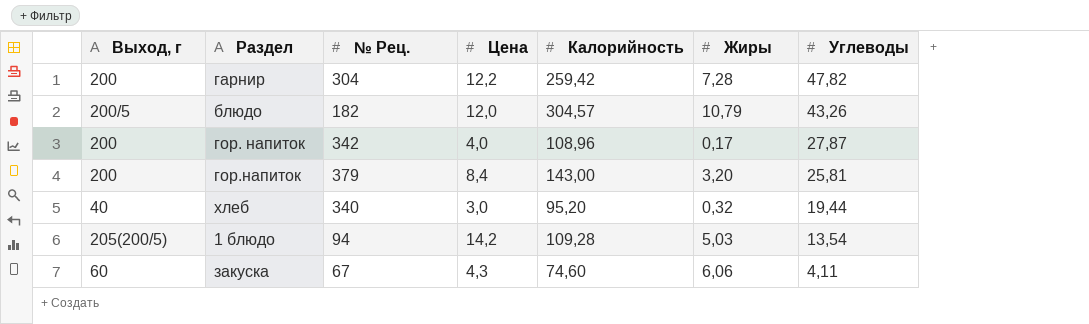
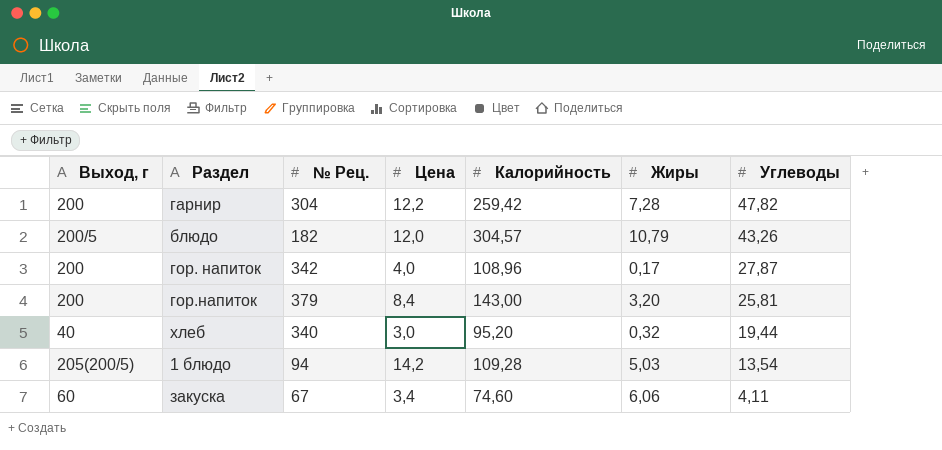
закуска | Цена: 4,3 -> 3,4

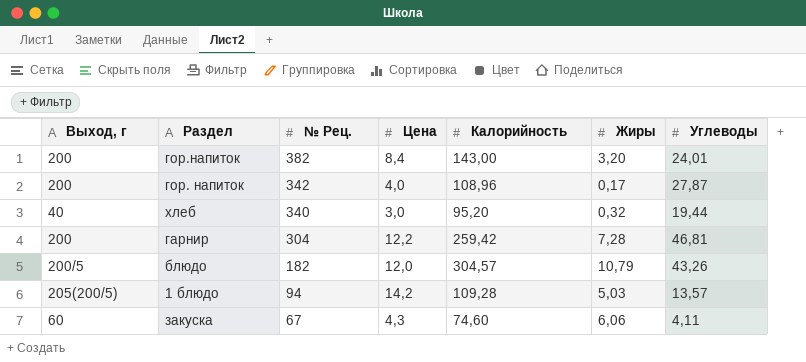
row order: Углеводы descending -> № Рец. descending
гор.напиток | № Рец.: 379 -> 382
гор.напиток | Углеводы: 25,81 -> 24,01
гарнир | Углеводы: 47,82 -> 46,81
1 блюдо | Углеводы: 13,54 -> 13,57
закуска | Цена: 3,4 -> 4,3

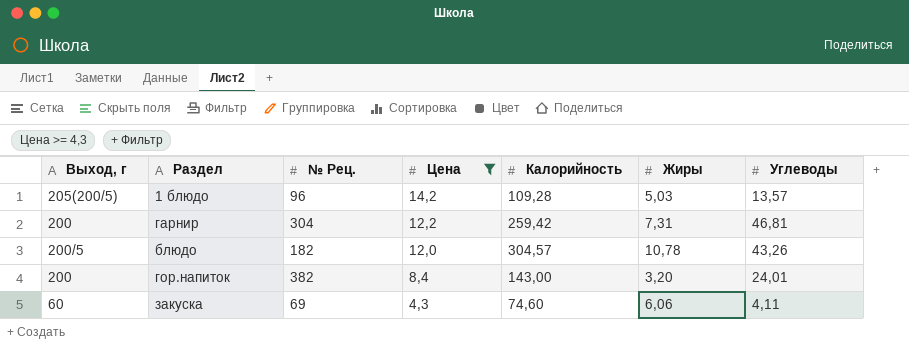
filter: none -> Цена >= 4,3
row order: № Рец. descending -> Цена descending
1 блюдо | № Рец.: 94 -> 96
гарнир | Жиры: 7,28 -> 7,31
блюдо | Жиры: 10,79 -> 10,78
закуска | № Рец.: 67 -> 69

